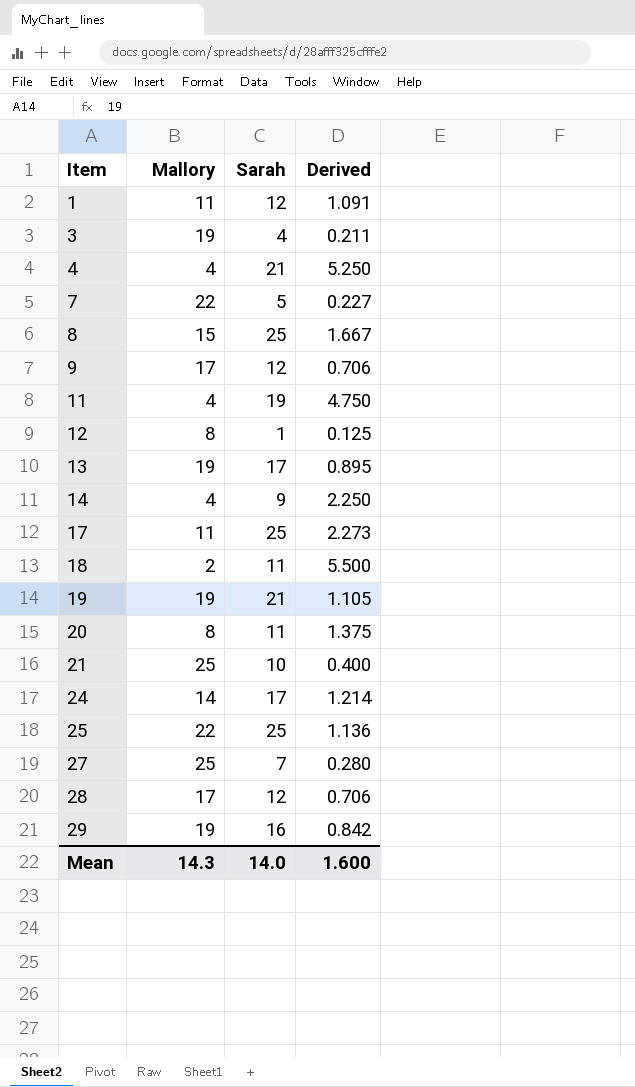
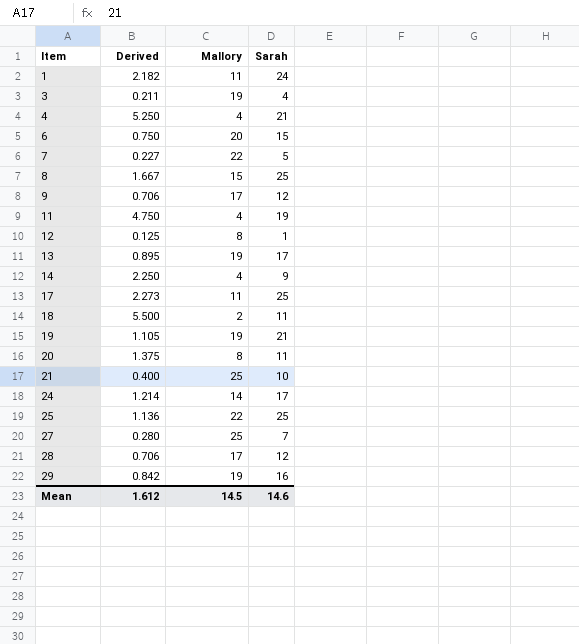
column Derived | position: 4 -> 2
1 | Derived: 1.091 -> 2.182
1 | Sarah: 12 -> 24
row 6: none -> 0.750 | 20 | 15
Mean | Derived: 1.600 -> 1.612
Mean | Mallory: 14.3 -> 14.5
Mean | Sarah: 14.0 -> 14.6

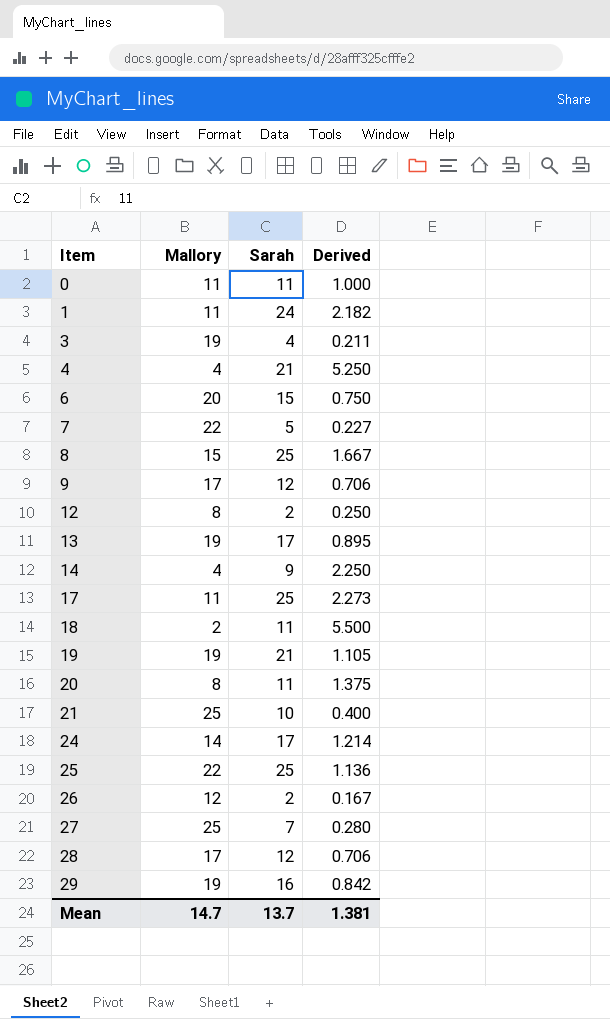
column Derived | position: 2 -> 4
row 11: 4.750 | 4 | 19 -> none
row 0: none -> 11 | 11 | 1.000
12 | Sarah: 1 -> 2
12 | Derived: 0.125 -> 0.250
row 26: none -> 12 | 2 | 0.167
Mean | Mallory: 14.5 -> 14.7
Mean | Sarah: 14.6 -> 13.7
Mean | Derived: 1.612 -> 1.381

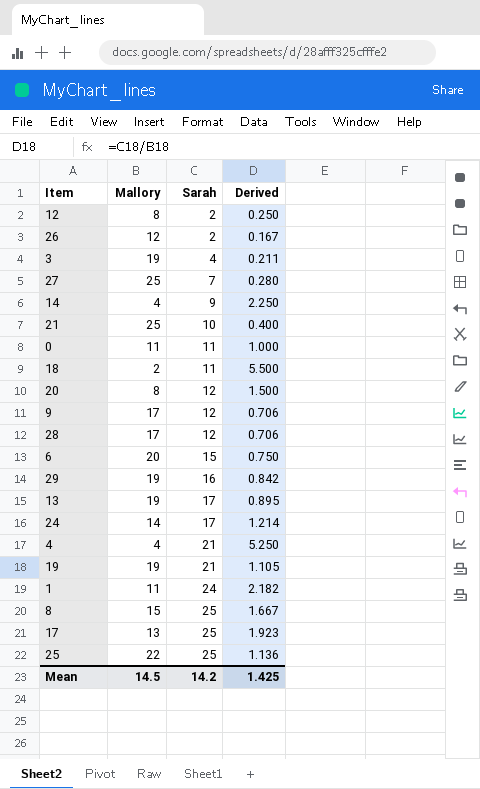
row order: Item ascending -> Sarah ascending
row 7: 22 | 5 | 0.227 -> none
20 | Sarah: 11 -> 12
20 | Derived: 1.375 -> 1.500
17 | Mallory: 11 -> 13
17 | Derived: 2.273 -> 1.923
Mean | Mallory: 14.7 -> 14.5
Mean | Sarah: 13.7 -> 14.2
Mean | Derived: 1.381 -> 1.425

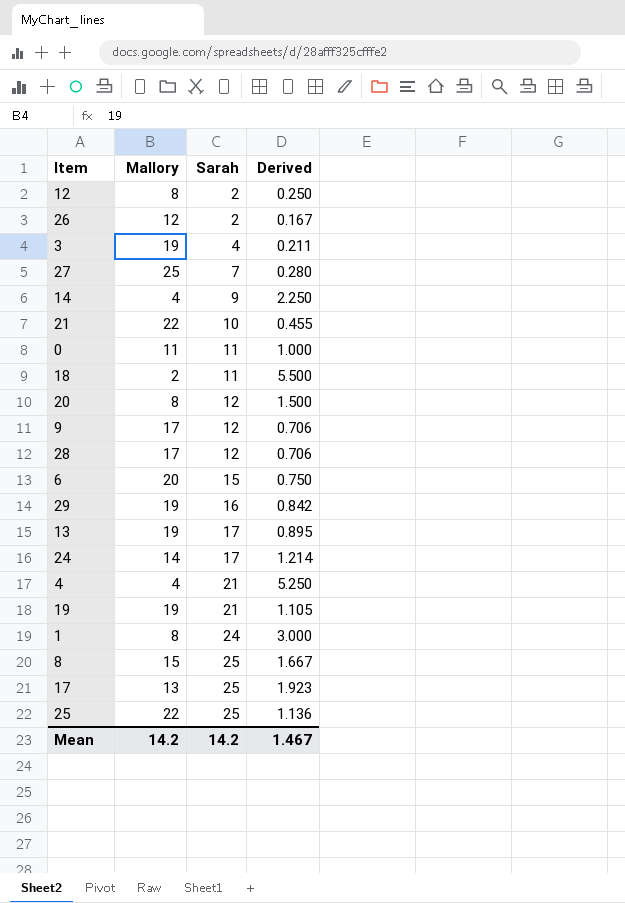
21 | Mallory: 25 -> 22
21 | Derived: 0.400 -> 0.455
1 | Mallory: 11 -> 8
1 | Derived: 2.182 -> 3.000
Mean | Mallory: 14.5 -> 14.2
Mean | Derived: 1.425 -> 1.467

